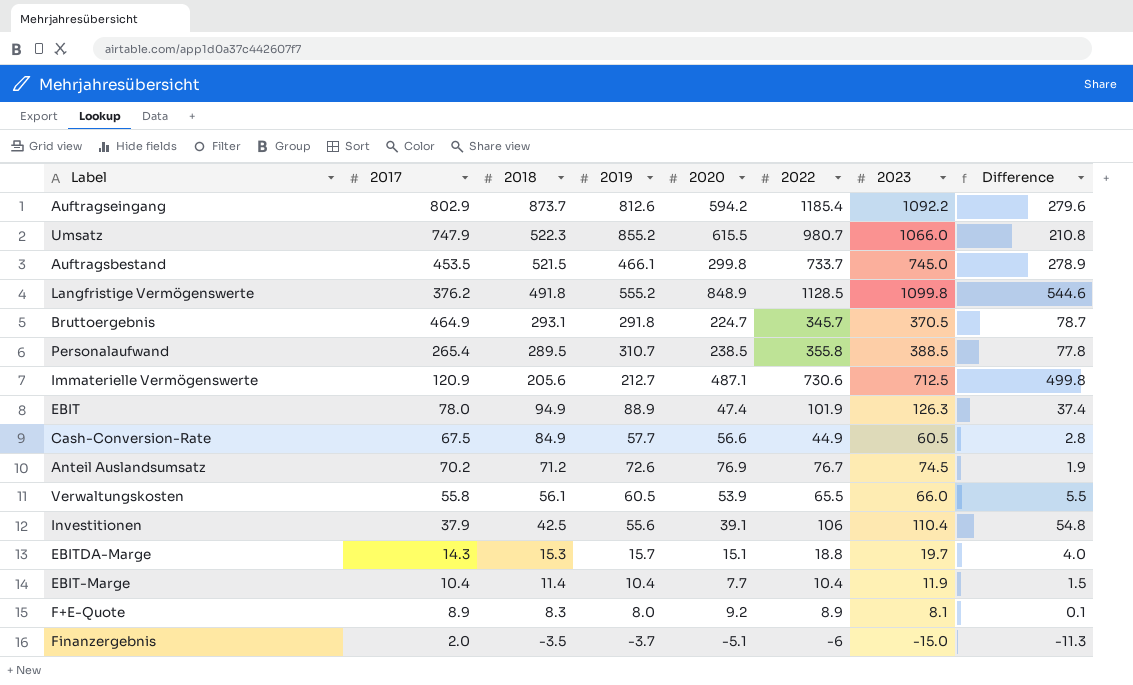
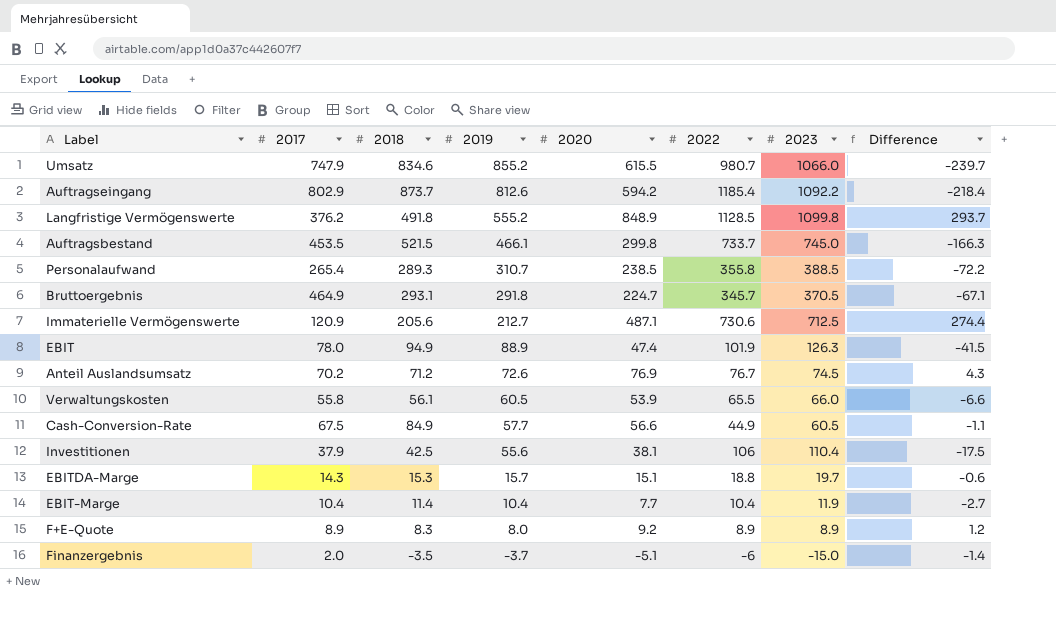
row order: 2018 descending -> 2019 descending
column Difference | formula: [2023] - [2019] -> [2020] - [2019]
Umsatz | 2018: 522.3 -> 834.6
Personalaufwand | 2018: 289.5 -> 289.3
Investitionen | 2020: 39.1 -> 38.1
F+E-Quote | 2023: 8.1 -> 8.9

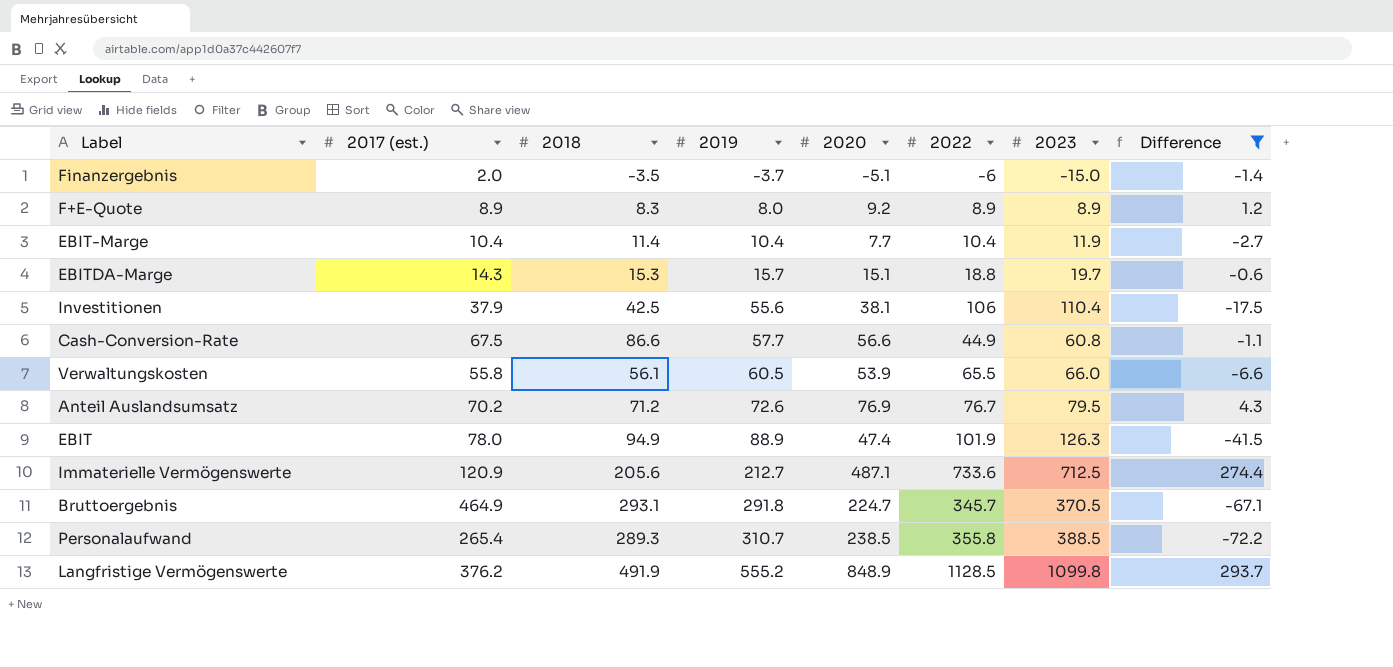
filter: none -> Difference >= -72.2
row order: 2019 descending -> 2019 ascending
column name: 2017 -> 2017 (est.)
Cash-Conversion-Rate | 2018: 84.9 -> 86.6
Cash-Conversion-Rate | 2023: 60.5 -> 60.8
Anteil Auslandsumsatz | 2023: 74.5 -> 79.5
Immaterielle Vermögenswerte | 2022: 730.6 -> 733.6
Langfristige Vermögenswerte | 2018: 491.8 -> 491.9

